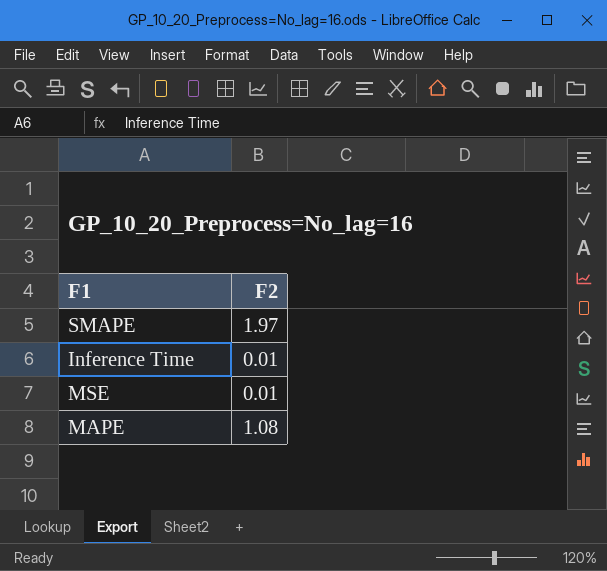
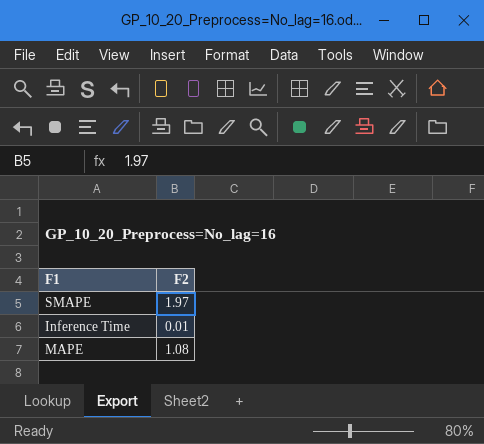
row MSE: 0.01 -> none

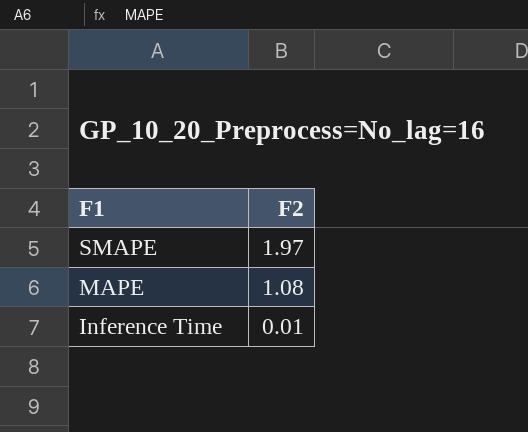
row order: none -> F1 descending

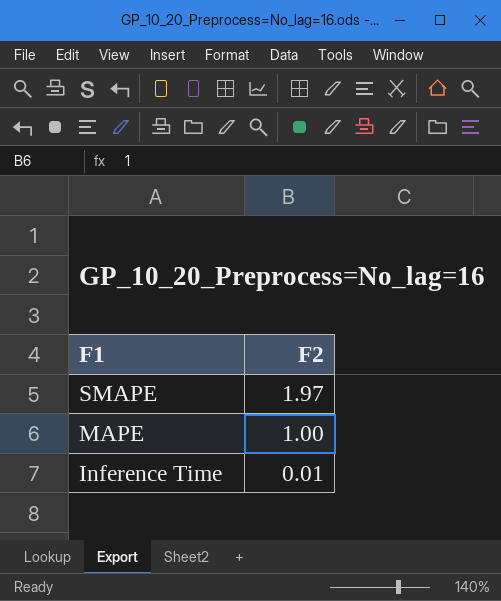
MAPE | F2: 1.08 -> 1.00

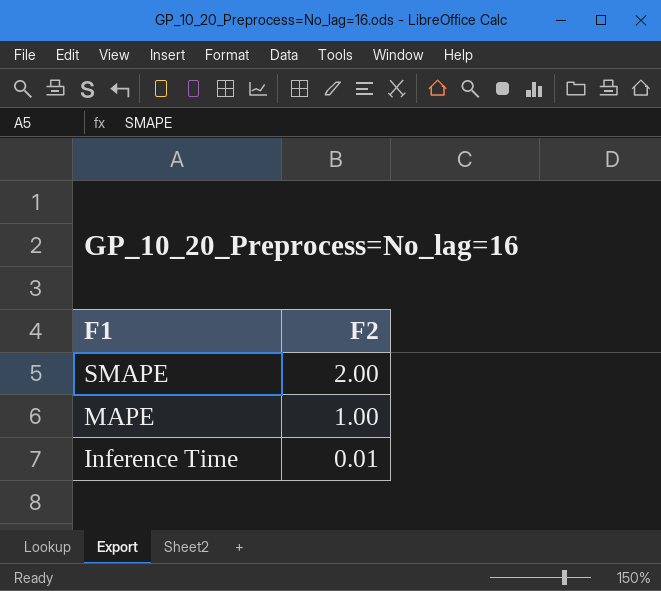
SMAPE | F2: 1.97 -> 2.00

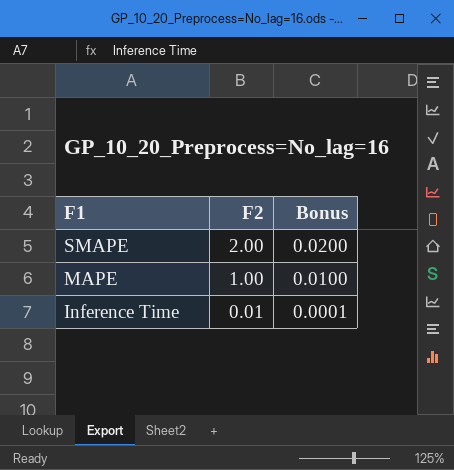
column Bonus | formula: none -> [F2] * 0.01

